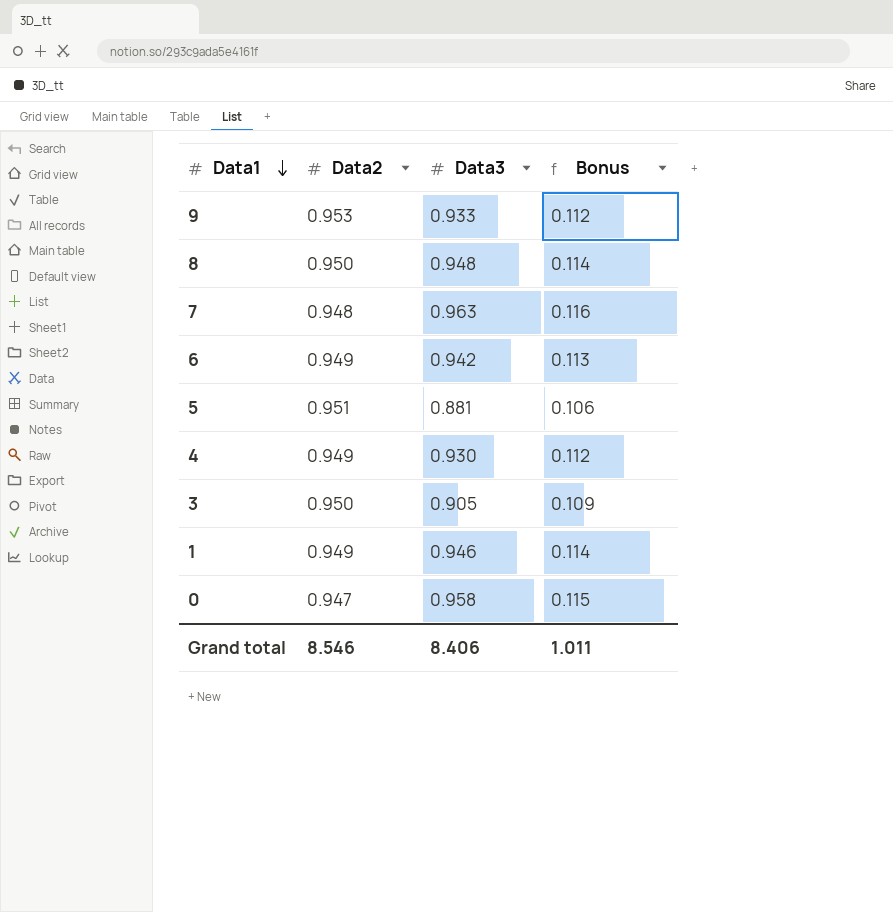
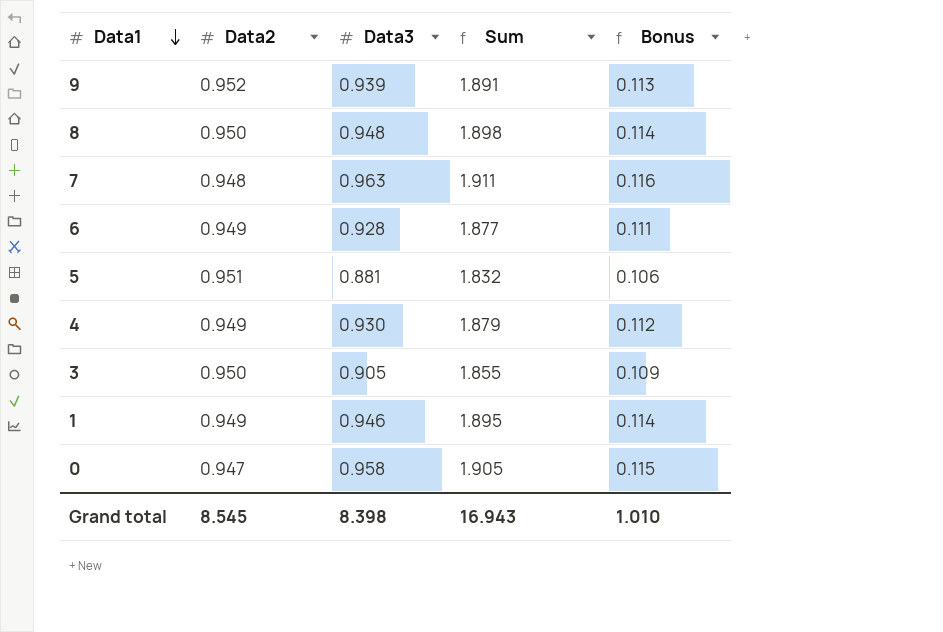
column Sum | formula: none -> [Data2] + [Data3]
9 | Data2: 0.953 -> 0.952
9 | Data3: 0.933 -> 0.939
9 | Bonus: 0.112 -> 0.113
6 | Data3: 0.942 -> 0.928
6 | Bonus: 0.113 -> 0.111
Grand total | Data2: 8.546 -> 8.545
Grand total | Data3: 8.406 -> 8.398
Grand total | Bonus: 1.011 -> 1.010

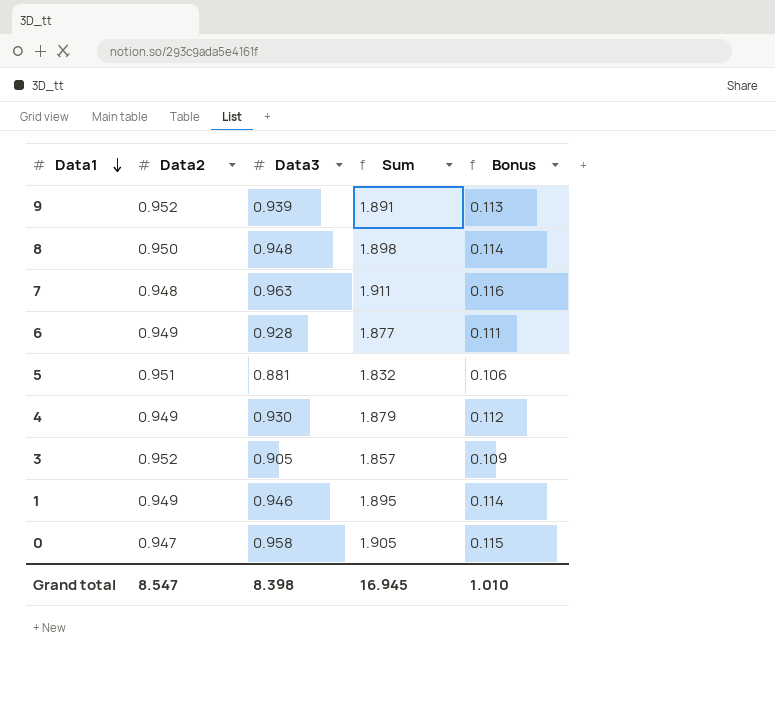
3 | Data2: 0.950 -> 0.952
3 | Sum: 1.855 -> 1.857
Grand total | Data2: 8.545 -> 8.547
Grand total | Sum: 16.943 -> 16.945

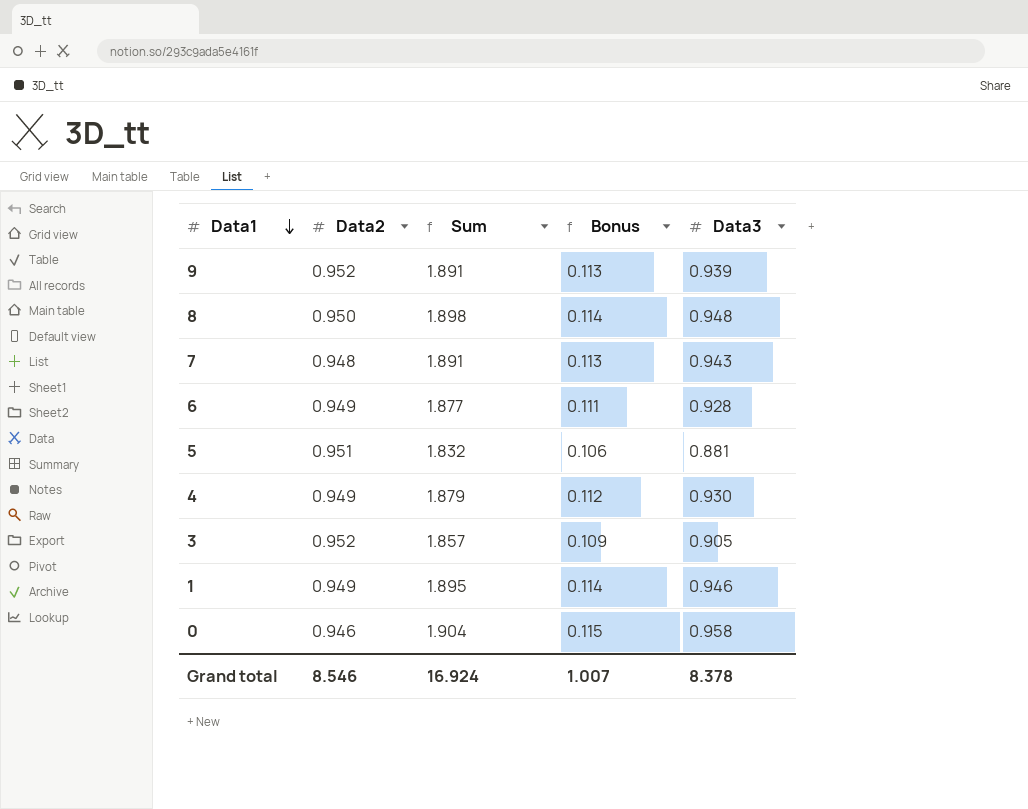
column Data3 | position: 3 -> 5
7 | Sum: 1.911 -> 1.891
7 | Bonus: 0.116 -> 0.113
7 | Data3: 0.963 -> 0.943
0 | Data2: 0.947 -> 0.946
0 | Sum: 1.905 -> 1.904
Grand total | Data2: 8.547 -> 8.546
Grand total | Sum: 16.945 -> 16.924
Grand total | Bonus: 1.010 -> 1.007
Grand total | Data3: 8.398 -> 8.378

